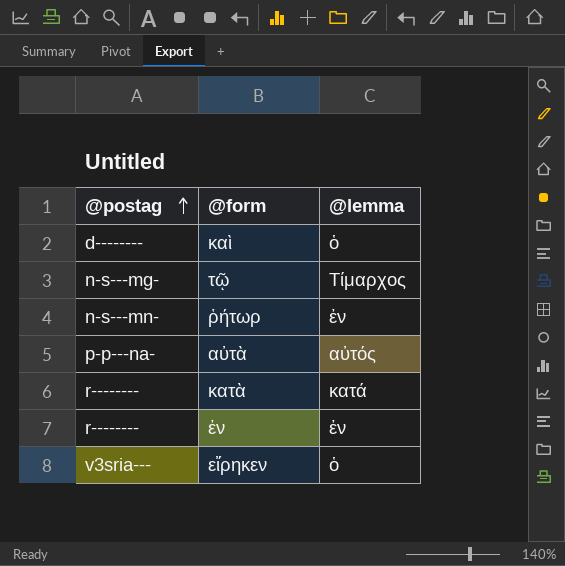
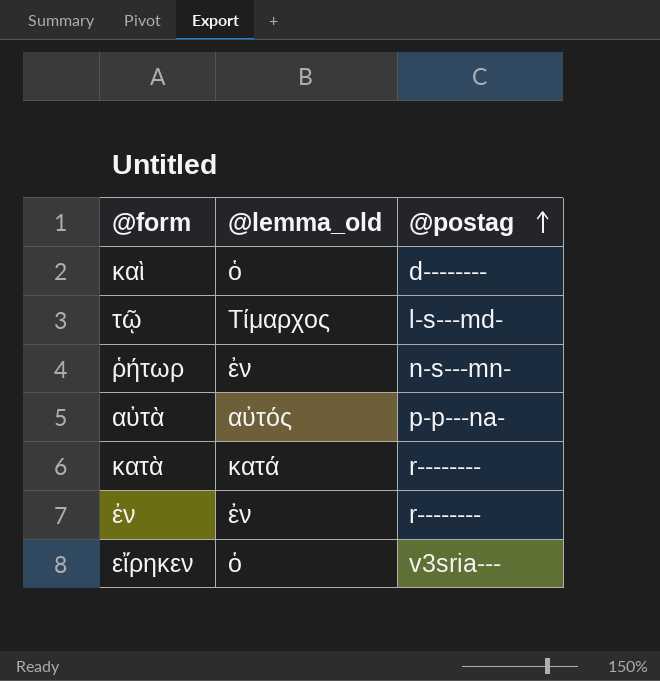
column name: @lemma -> @lemma_old
column @postag | position: 1 -> 3
τῷ | @postag: n-s---mg- -> l-s---md-

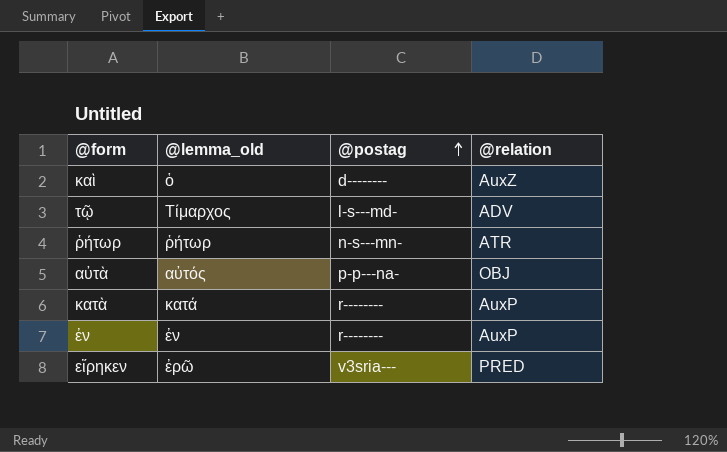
column @relation | position: none -> 4
ῥήτωρ | @lemma_old: ἐν -> ῥήτωρ
εἴρηκεν | @lemma_old: ὁ -> ἐρῶ

